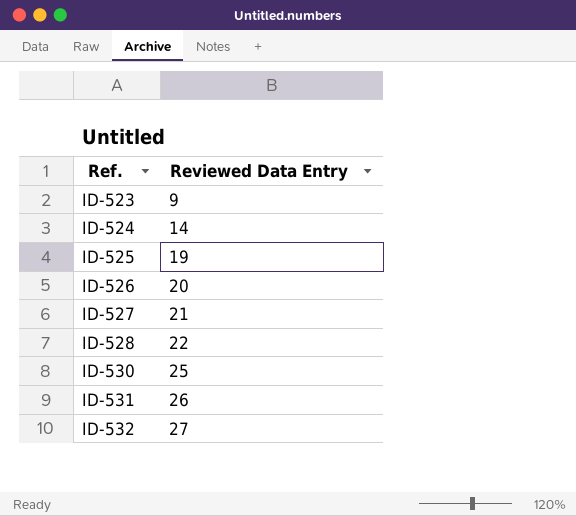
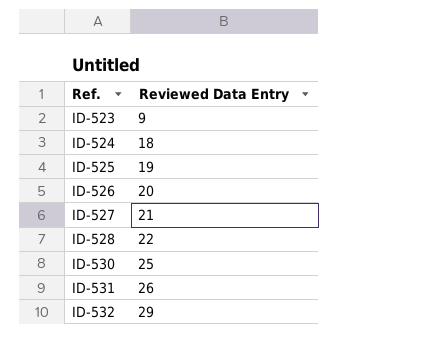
ID-524 | Reviewed Data Entry: 14 -> 18
ID-532 | Reviewed Data Entry: 27 -> 29

